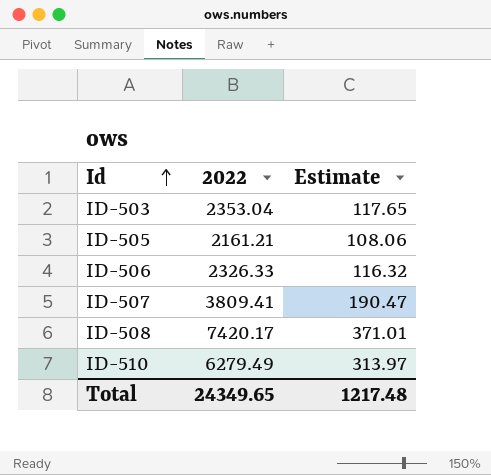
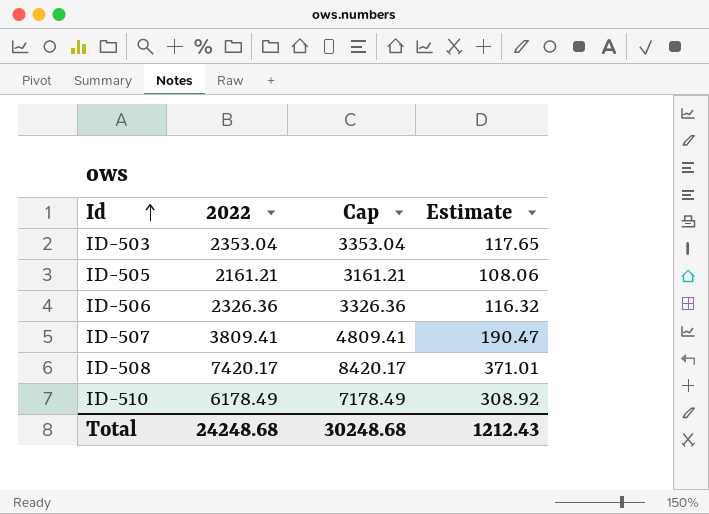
column Cap | formula: none -> [2022] + 1000
ID-506 | 2022: 2326.33 -> 2326.36
ID-510 | 2022: 6279.49 -> 6178.49
ID-510 | Estimate: 313.97 -> 308.92
Total | 2022: 24349.65 -> 24248.68
Total | Estimate: 1217.48 -> 1212.43

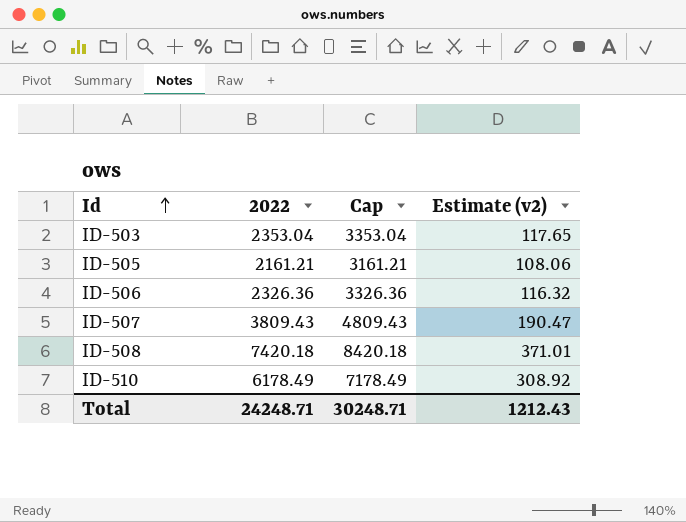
column name: Estimate -> Estimate (v2)
ID-507 | 2022: 3809.41 -> 3809.43
ID-507 | Cap: 4809.41 -> 4809.43
ID-508 | 2022: 7420.17 -> 7420.18
ID-508 | Cap: 8420.17 -> 8420.18
Total | 2022: 24248.68 -> 24248.71
Total | Cap: 30248.68 -> 30248.71

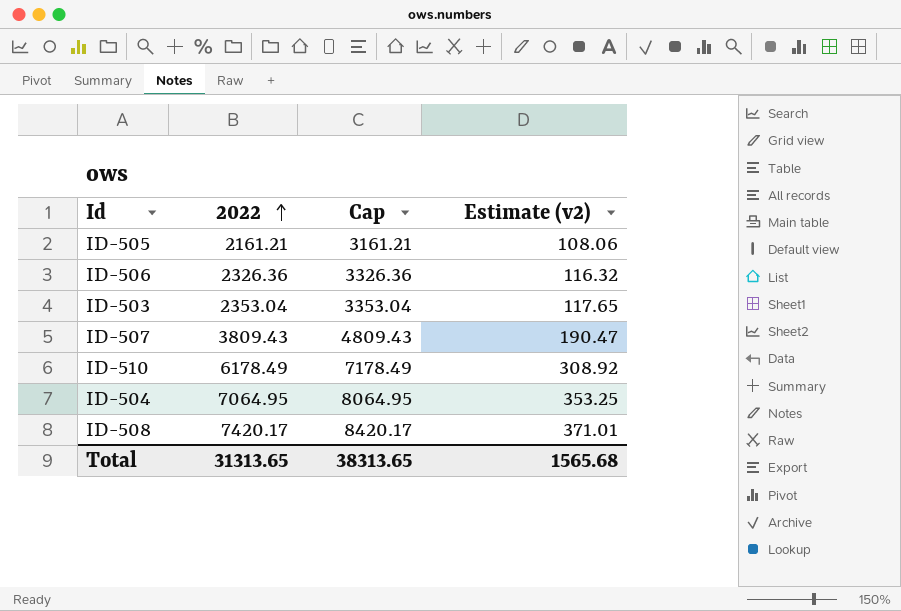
row order: Id ascending -> 2022 ascending
row ID-504: none -> 7064.95 | 8064.95 | 353.25
ID-508 | 2022: 7420.18 -> 7420.17
ID-508 | Cap: 8420.18 -> 8420.17
Total | 2022: 24248.71 -> 31313.65
Total | Cap: 30248.71 -> 38313.65
Total | Estimate (v2): 1212.43 -> 1565.68

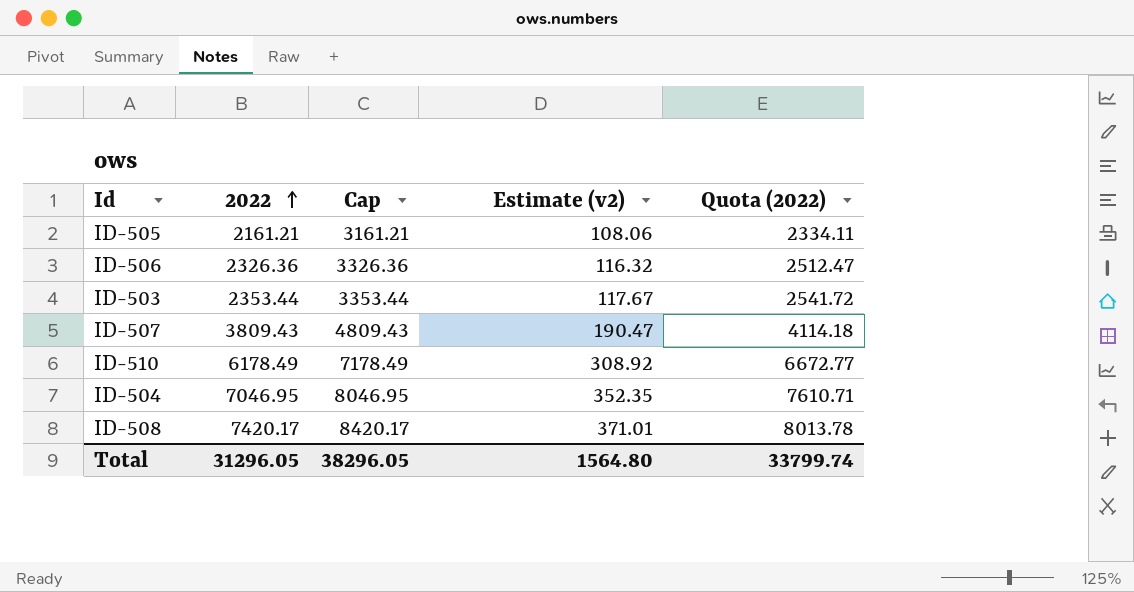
column Quota (2022) | formula: none -> [2022] * 1.08
ID-503 | 2022: 2353.04 -> 2353.44
ID-503 | Cap: 3353.04 -> 3353.44
ID-503 | Estimate (v2): 117.65 -> 117.67
ID-504 | 2022: 7064.95 -> 7046.95
ID-504 | Cap: 8064.95 -> 8046.95
ID-504 | Estimate (v2): 353.25 -> 352.35
Total | 2022: 31313.65 -> 31296.05
Total | Cap: 38313.65 -> 38296.05
Total | Estimate (v2): 1565.68 -> 1564.80

